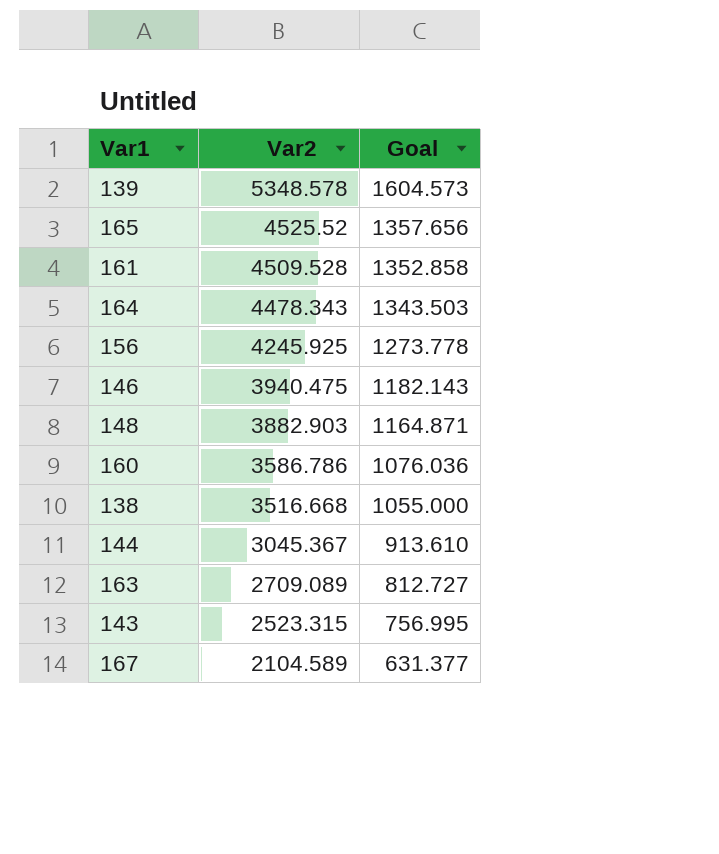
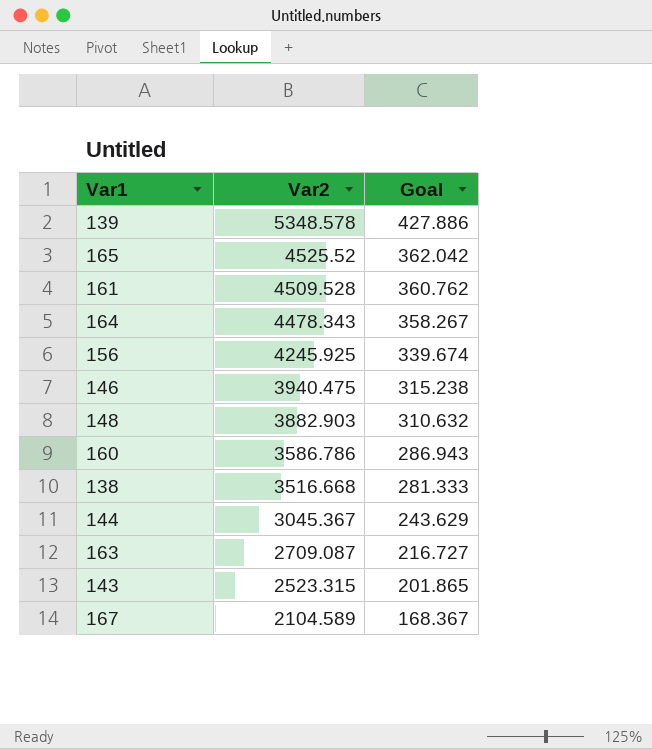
column Goal | formula: [Var2] * 0.3 -> [Var2] * 0.08
163 | Var2: 2709.089 -> 2709.087

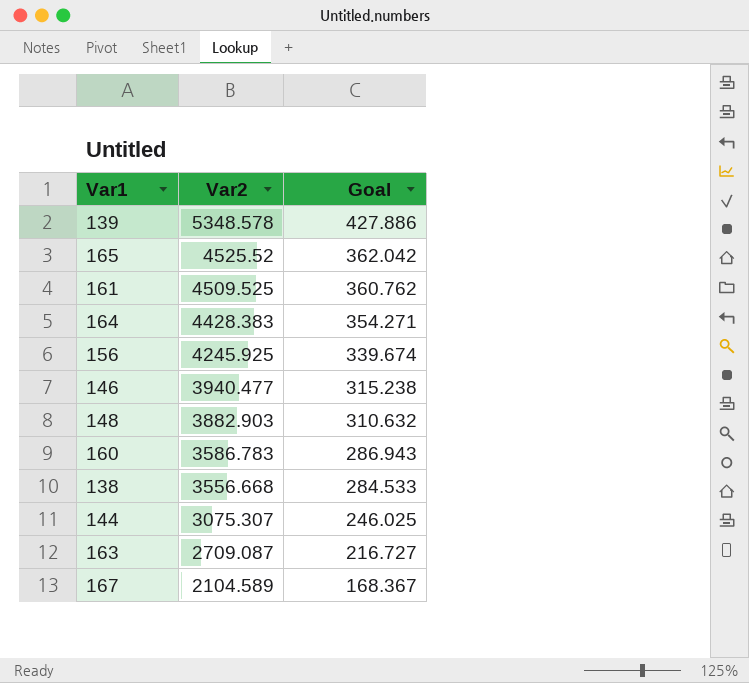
row 143: 2523.315 | 201.865 -> none
161 | Var2: 4509.528 -> 4509.525
164 | Var2: 4478.343 -> 4428.383
164 | Goal: 358.267 -> 354.271
146 | Var2: 3940.475 -> 3940.477
160 | Var2: 3586.786 -> 3586.783
138 | Var2: 3516.668 -> 3556.668
138 | Goal: 281.333 -> 284.533
144 | Var2: 3045.367 -> 3075.307
144 | Goal: 243.629 -> 246.025

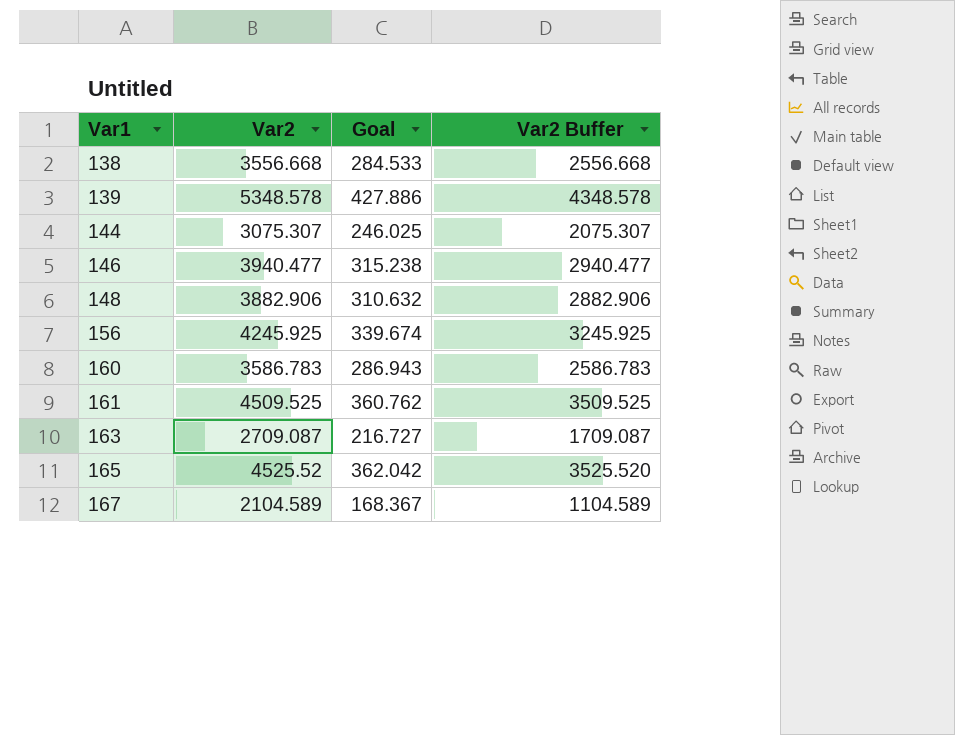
row order: Var2 descending -> Var1 ascending
column Var2 Buffer | formula: none -> [Var2] - 1000
row 164: 4428.383 | 354.271 -> none
148 | Var2: 3882.903 -> 3882.906

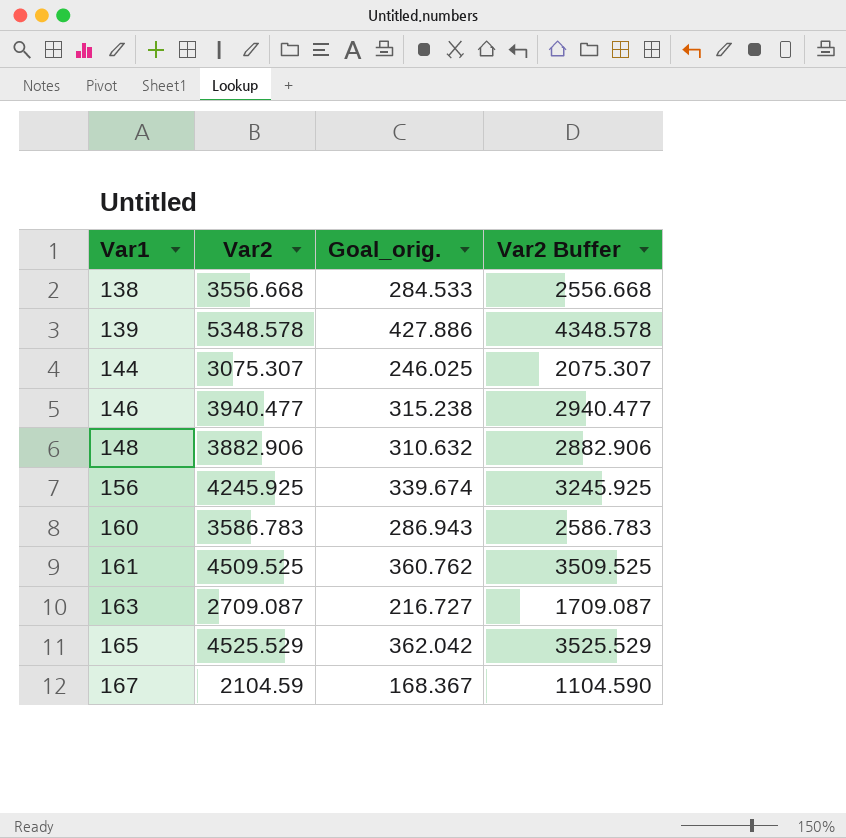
column name: Goal -> Goal_orig.
165 | Var2: 4525.52 -> 4525.529
165 | Var2 Buffer: 3525.520 -> 3525.529
167 | Var2: 2104.589 -> 2104.59
167 | Var2 Buffer: 1104.589 -> 1104.590

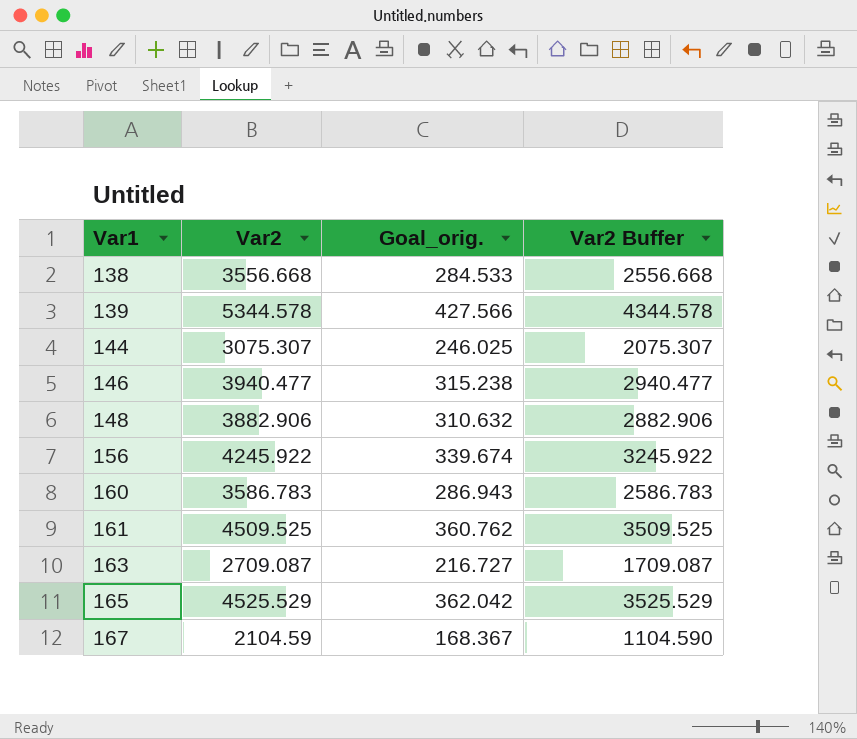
139 | Var2: 5348.578 -> 5344.578
139 | Goal_orig.: 427.886 -> 427.566
139 | Var2 Buffer: 4348.578 -> 4344.578
156 | Var2: 4245.925 -> 4245.922
156 | Var2 Buffer: 3245.925 -> 3245.922

